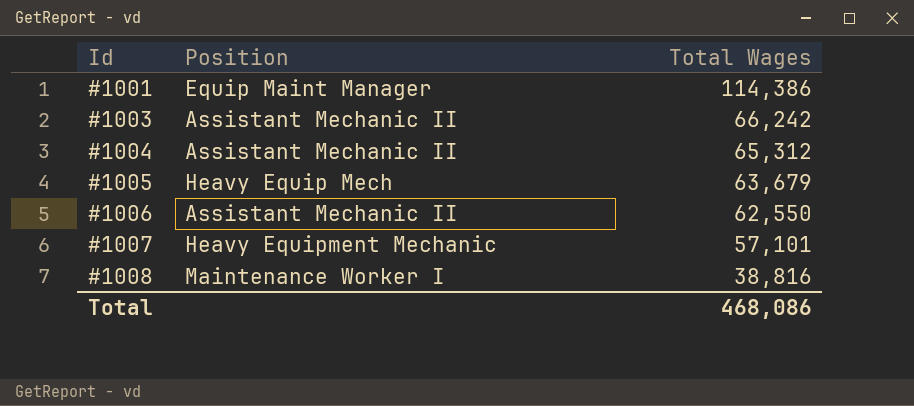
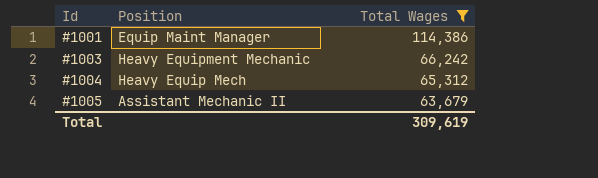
filter: none -> Total Wages >= 63,679
#1003 | Position: Assistant Mechanic II -> Heavy Equipment Mechanic
#1004 | Position: Assistant Mechanic II -> Heavy Equip Mech
#1005 | Position: Heavy Equip Mech -> Assistant Mechanic II
Total | Total Wages: 468,086 -> 309,619

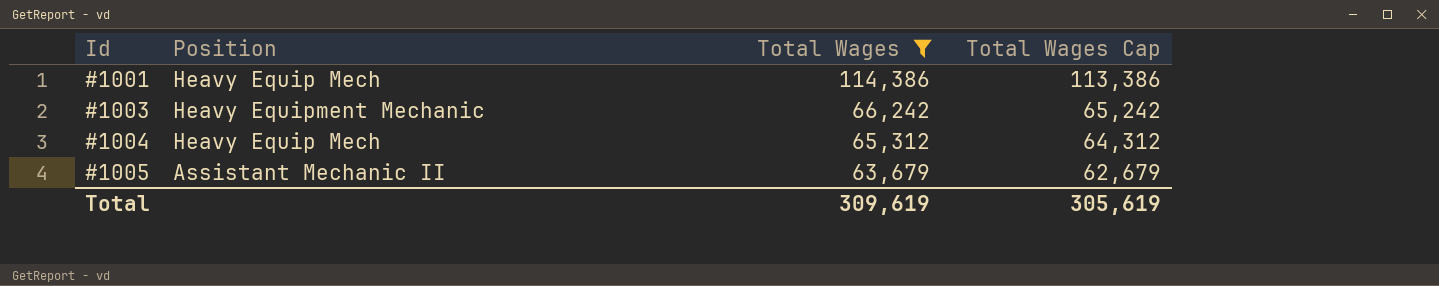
column Total Wages Cap | formula: none -> [Total Wages] - 1000
#1001 | Position: Equip Maint Manager -> Heavy Equip Mech

